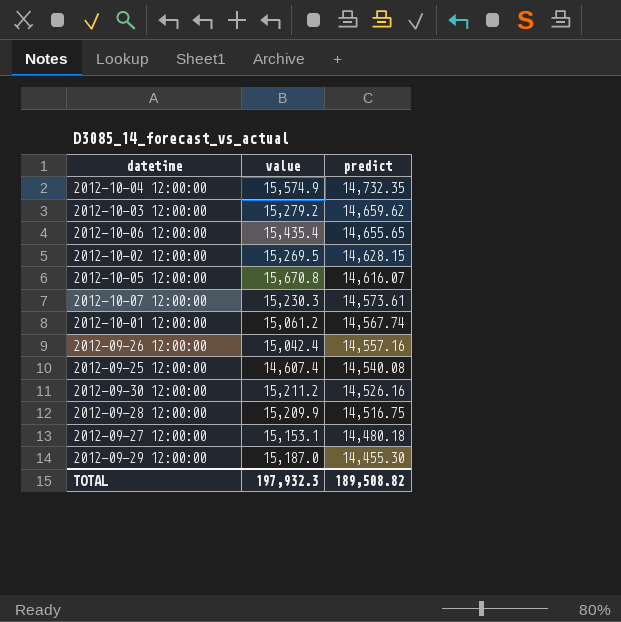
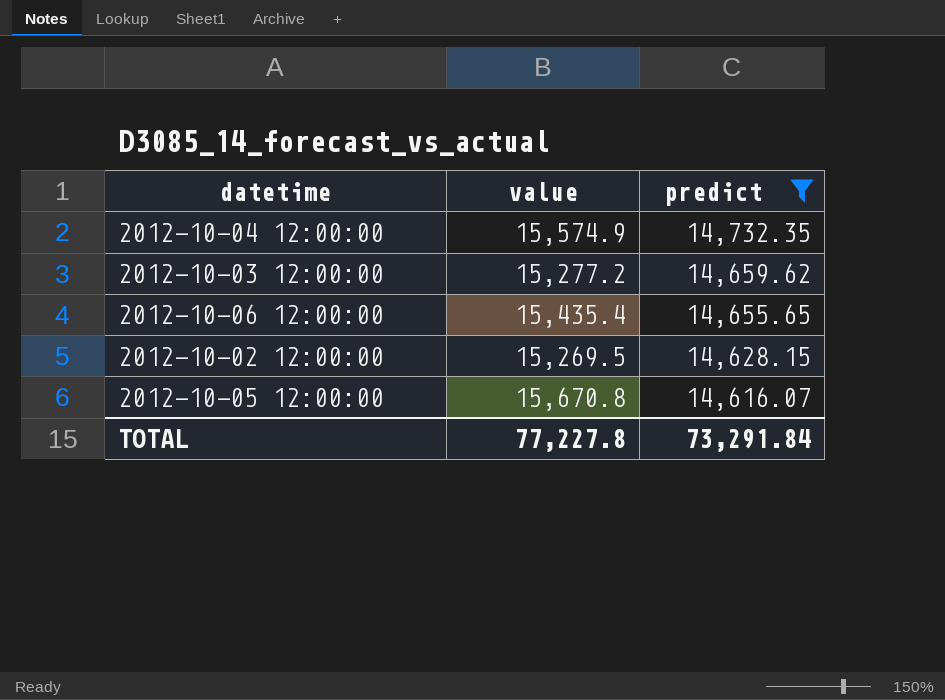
filter: none -> predict >= 14,616.07
2012-10-03 12:00:00 | value: 15,279.2 -> 15,277.2
TOTAL | value: 197,932.3 -> 77,227.8
TOTAL | predict: 189,508.82 -> 73,291.84

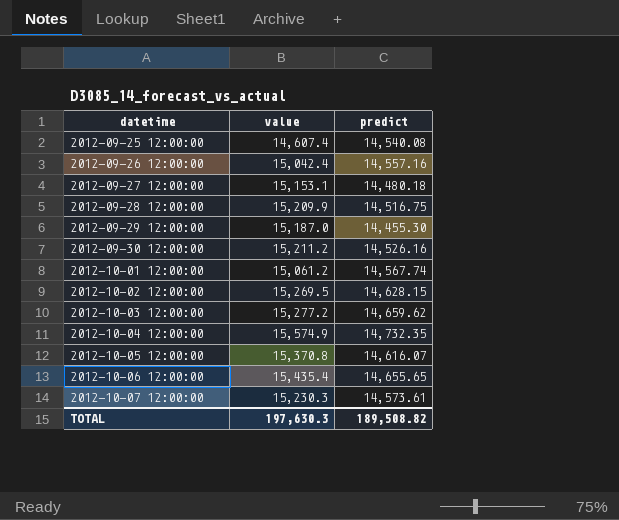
filter: predict >= 14,616.07 -> none
row order: predict descending -> datetime ascending
2012-10-05 12:00:00 | value: 15,670.8 -> 15,370.8
TOTAL | value: 77,227.8 -> 197,630.3
TOTAL | predict: 73,291.84 -> 189,508.82

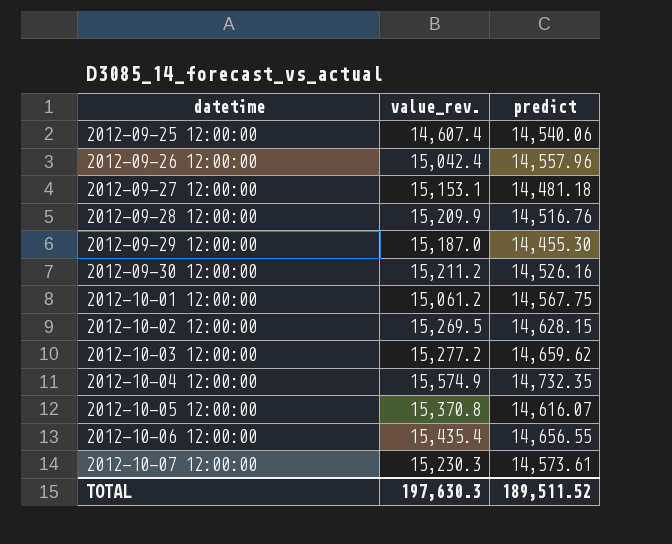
column name: value -> value_rev.
2012-09-25 12:00:00 | predict: 14,540.08 -> 14,540.06
2012-09-26 12:00:00 | predict: 14,557.16 -> 14,557.96
2012-09-27 12:00:00 | predict: 14,480.18 -> 14,481.18
2012-09-28 12:00:00 | predict: 14,516.75 -> 14,516.76
2012-10-01 12:00:00 | predict: 14,567.74 -> 14,567.75
2012-10-06 12:00:00 | predict: 14,655.65 -> 14,656.55
TOTAL | predict: 189,508.82 -> 189,511.52

